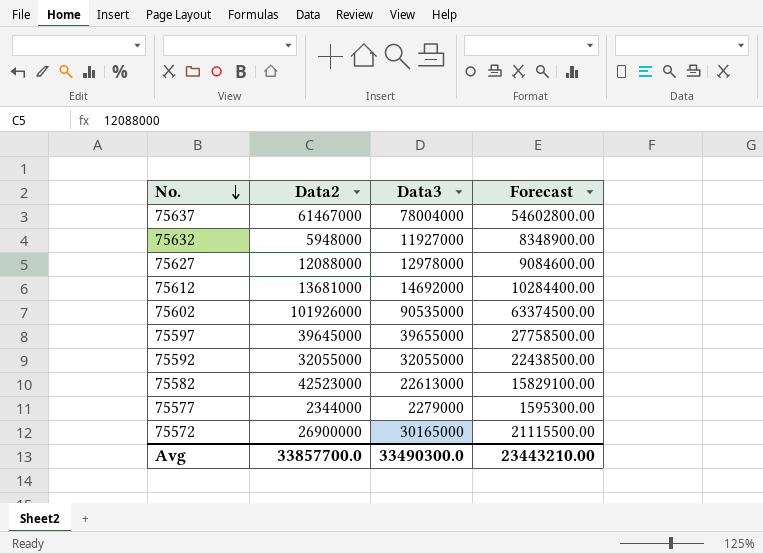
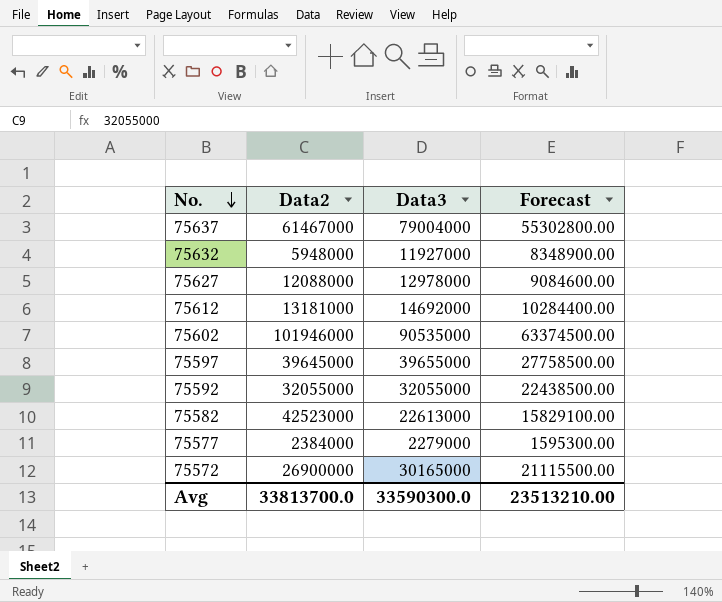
75637 | Data3: 78004000 -> 79004000
75637 | Forecast: 54602800.00 -> 55302800.00
75612 | Data2: 13681000 -> 13181000
75602 | Data2: 101926000 -> 101946000
75577 | Data2: 2344000 -> 2384000
Avg | Data2: 33857700.0 -> 33813700.0
Avg | Data3: 33490300.0 -> 33590300.0
Avg | Forecast: 23443210.00 -> 23513210.00

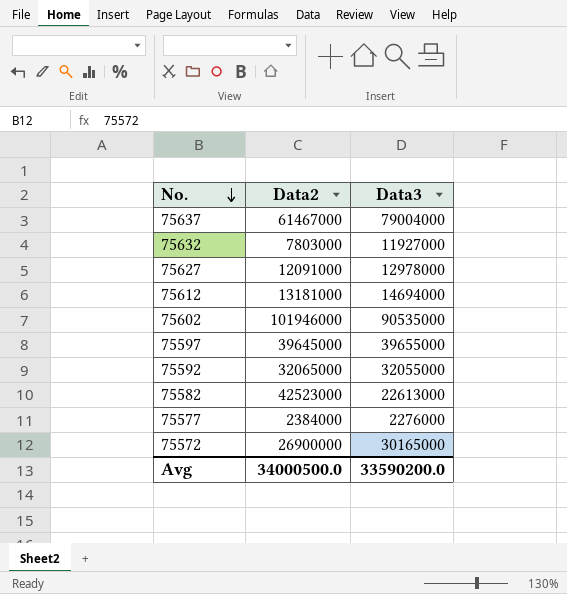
column Forecast | formula: [Data3] * 0.7 -> none
75632 | Data2: 5948000 -> 7803000
75627 | Data2: 12088000 -> 12091000
75612 | Data3: 14692000 -> 14694000
75592 | Data2: 32055000 -> 32065000
75577 | Data3: 2279000 -> 2276000
Avg | Data2: 33813700.0 -> 34000500.0
Avg | Data3: 33590300.0 -> 33590200.0

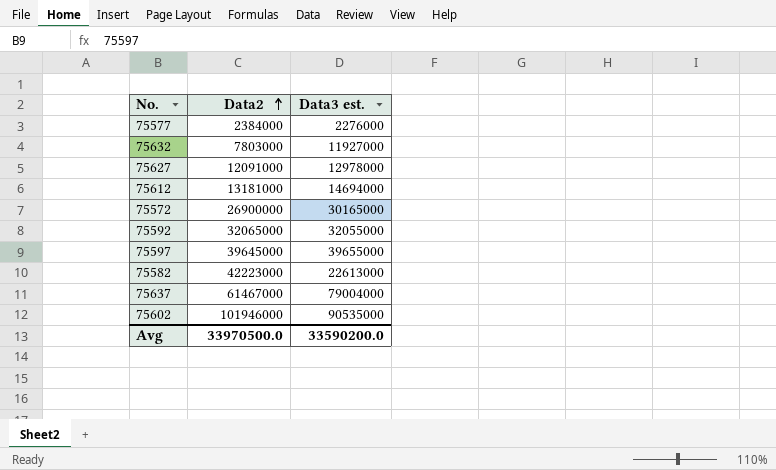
row order: No. descending -> Data2 ascending
column name: Data3 -> Data3 est.
75582 | Data2: 42523000 -> 42223000
Avg | Data2: 34000500.0 -> 33970500.0

